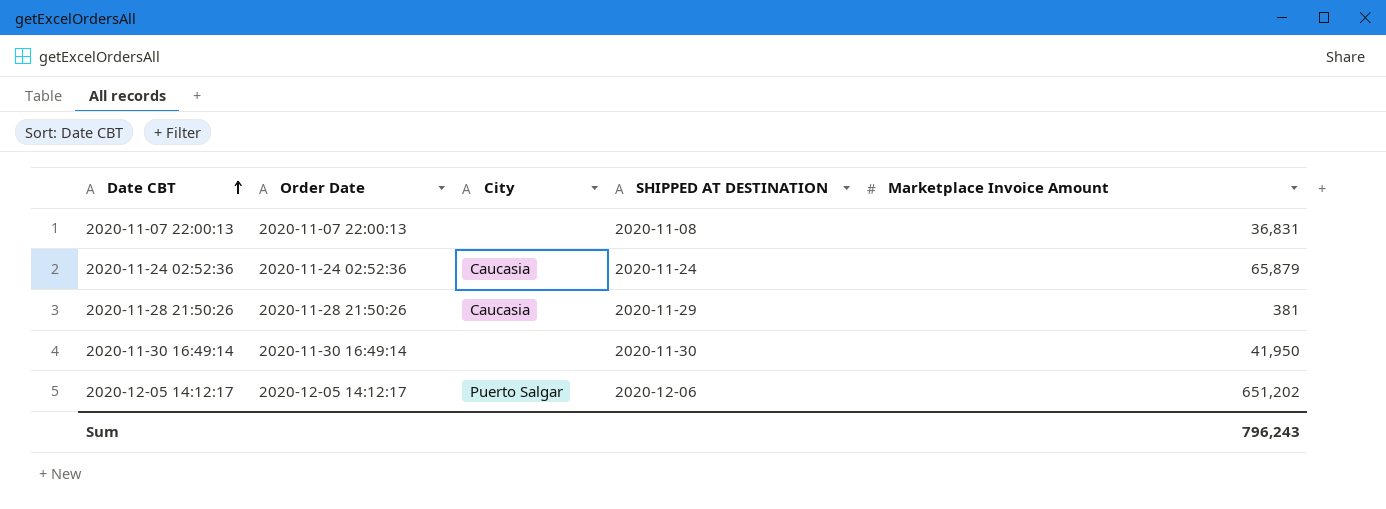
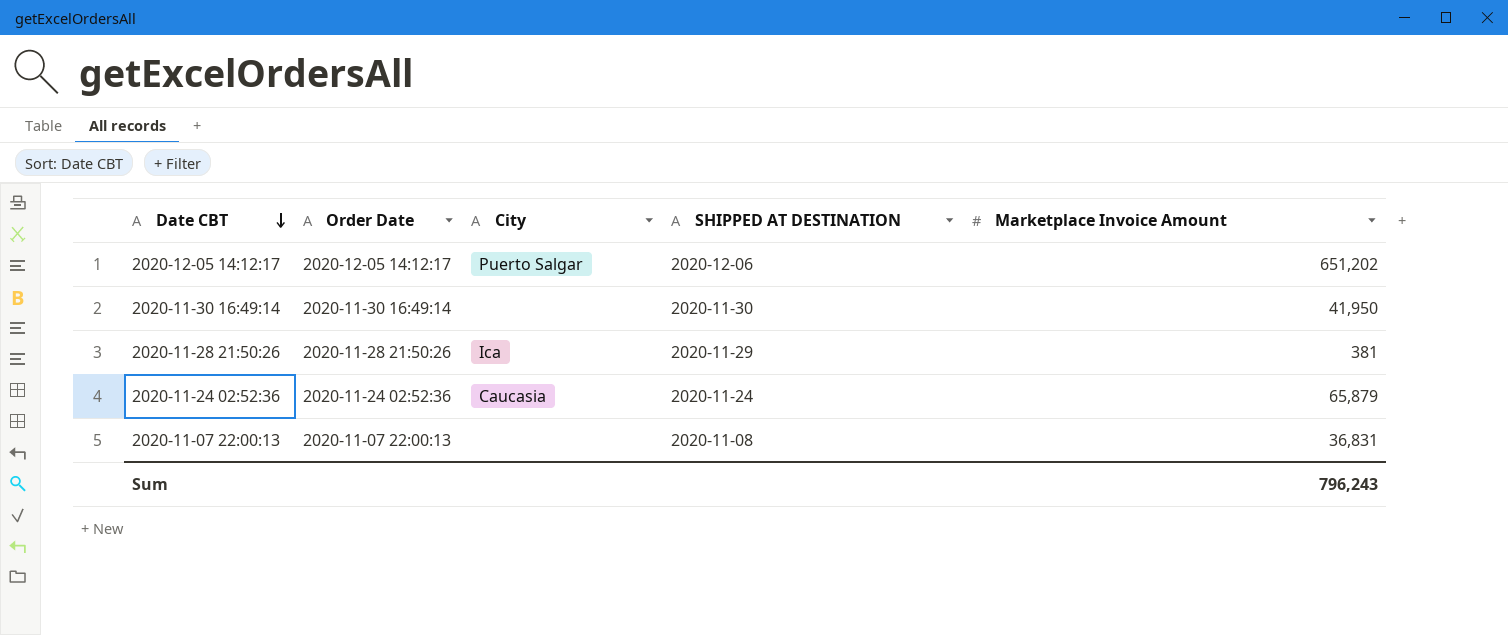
row order: Date CBT ascending -> Date CBT descending
2020-11-28 21:50:26 | City: Caucasia -> Ica

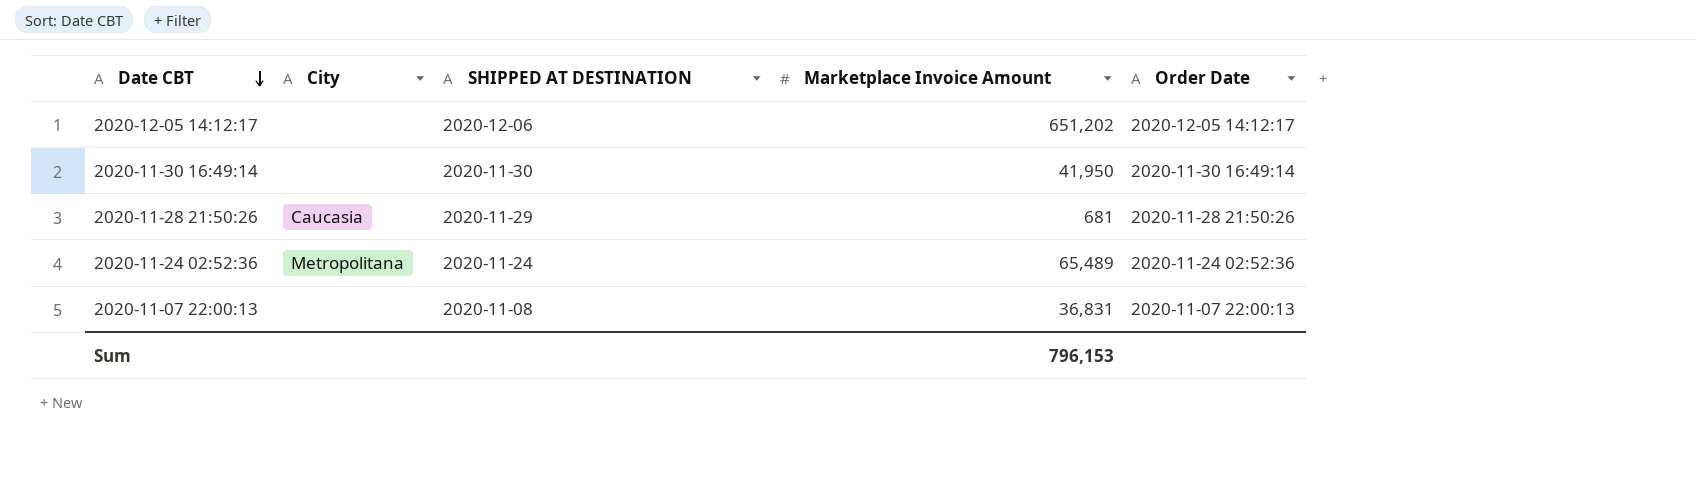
column Order Date | position: 2 -> 5
2020-12-05 14:12:17 | City: Puerto Salgar -> none
2020-11-28 21:50:26 | City: Ica -> Caucasia
2020-11-28 21:50:26 | Marketplace Invoice Amount: 381 -> 681
2020-11-24 02:52:36 | City: Caucasia -> Metropolitana
2020-11-24 02:52:36 | Marketplace Invoice Amount: 65,879 -> 65,489
Sum | Marketplace Invoice Amount: 796,243 -> 796,153

